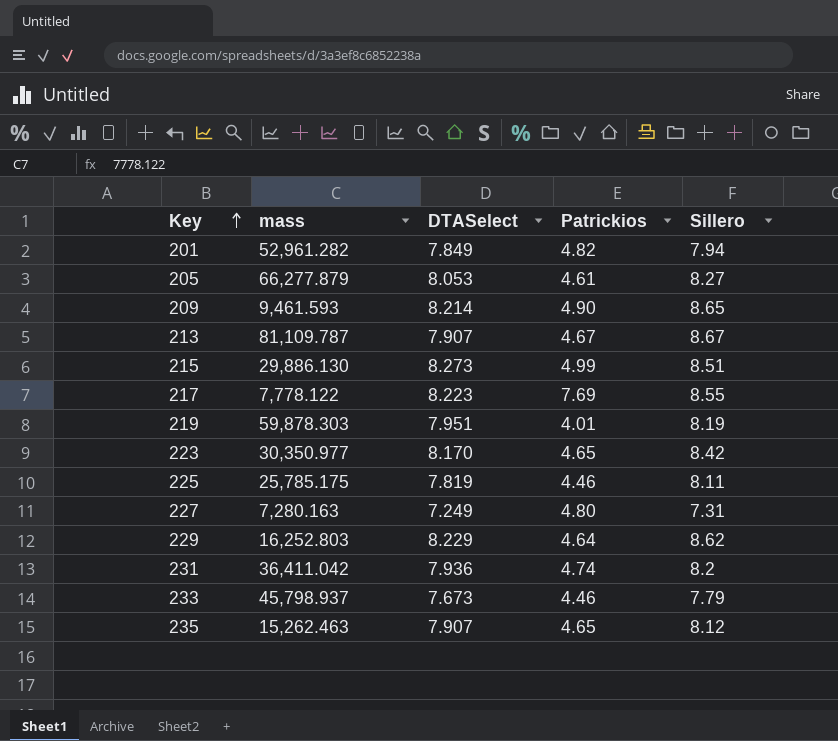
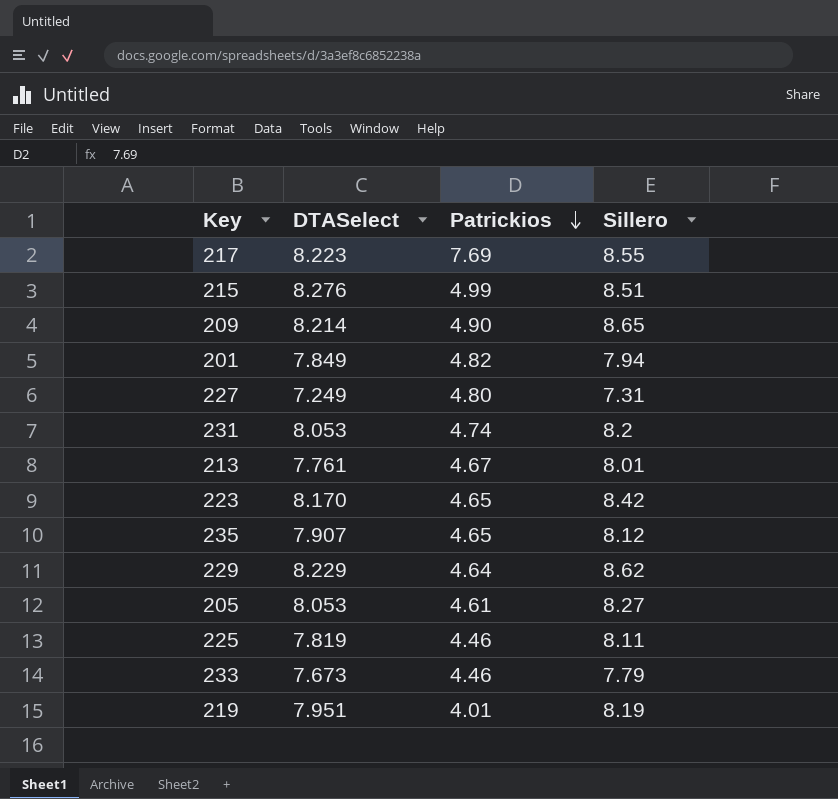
row order: Key ascending -> Patrickios descending
column mass | position: 2 -> none
215 | DTASelect: 8.273 -> 8.276
231 | DTASelect: 7.936 -> 8.053
213 | DTASelect: 7.907 -> 7.761
213 | Sillero: 8.67 -> 8.01

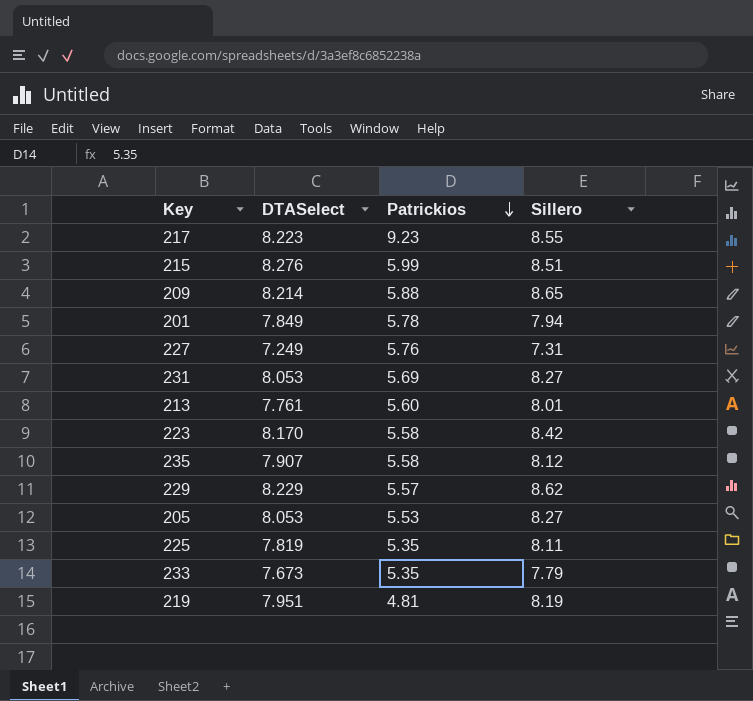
217 | Patrickios: 7.69 -> 9.23
215 | Patrickios: 4.99 -> 5.99
209 | Patrickios: 4.90 -> 5.88
201 | Patrickios: 4.82 -> 5.78
227 | Patrickios: 4.80 -> 5.76
231 | Patrickios: 4.74 -> 5.69
231 | Sillero: 8.2 -> 8.27
213 | Patrickios: 4.67 -> 5.60
223 | Patrickios: 4.65 -> 5.58
235 | Patrickios: 4.65 -> 5.58
229 | Patrickios: 4.64 -> 5.57
205 | Patrickios: 4.61 -> 5.53
225 | Patrickios: 4.46 -> 5.35
233 | Patrickios: 4.46 -> 5.35
219 | Patrickios: 4.01 -> 4.81

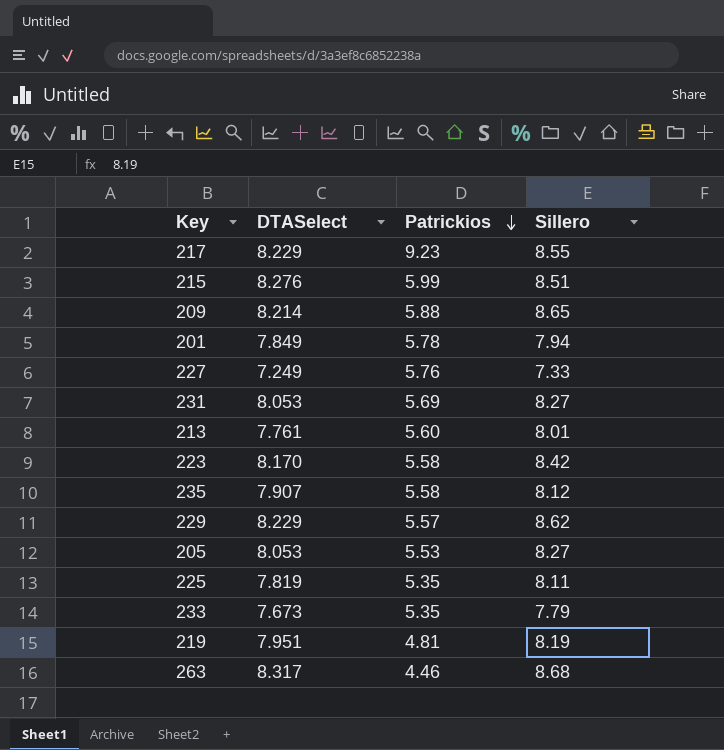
217 | DTASelect: 8.223 -> 8.229
227 | Sillero: 7.31 -> 7.33
row 263: none -> 8.317 | 4.46 | 8.68

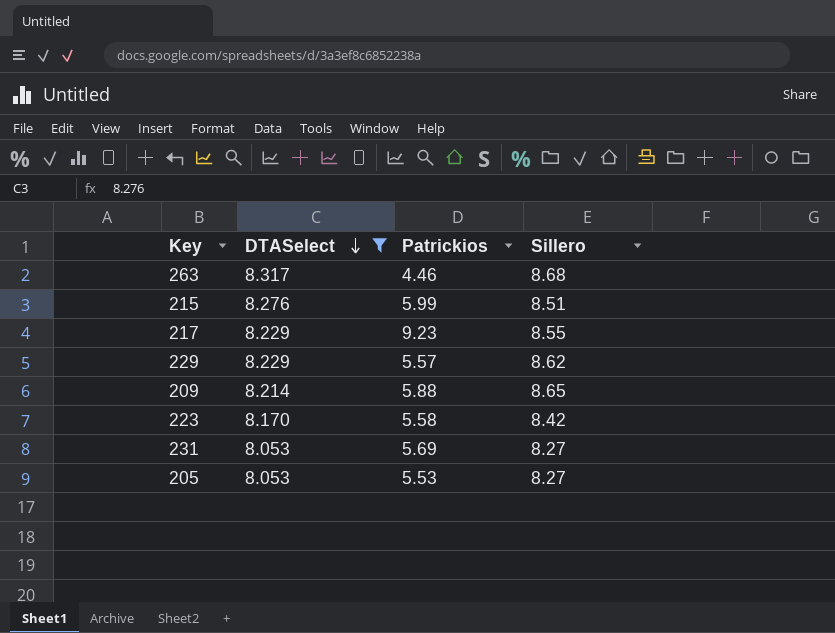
filter: none -> DTASelect >= 8.053
row order: Patrickios descending -> DTASelect descending

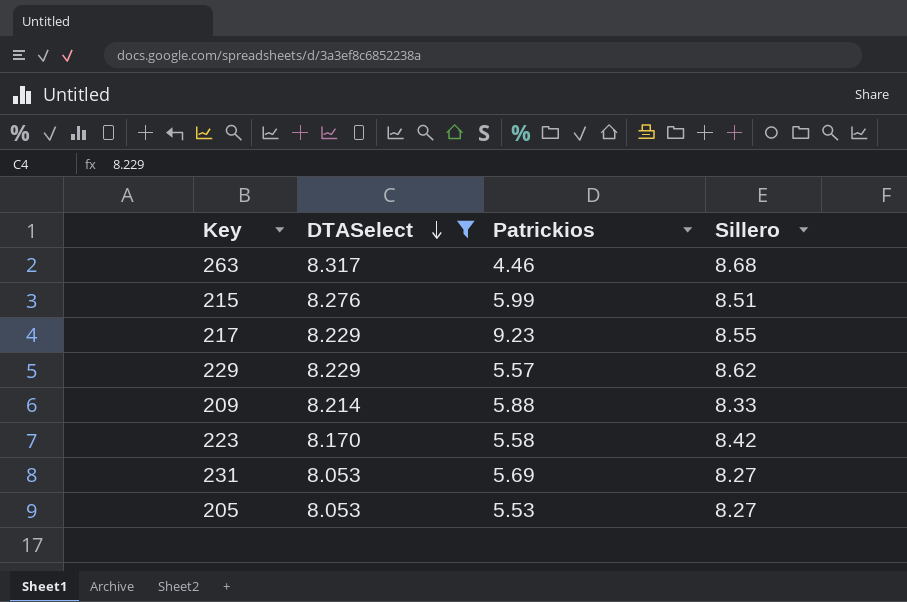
209 | Sillero: 8.65 -> 8.33

